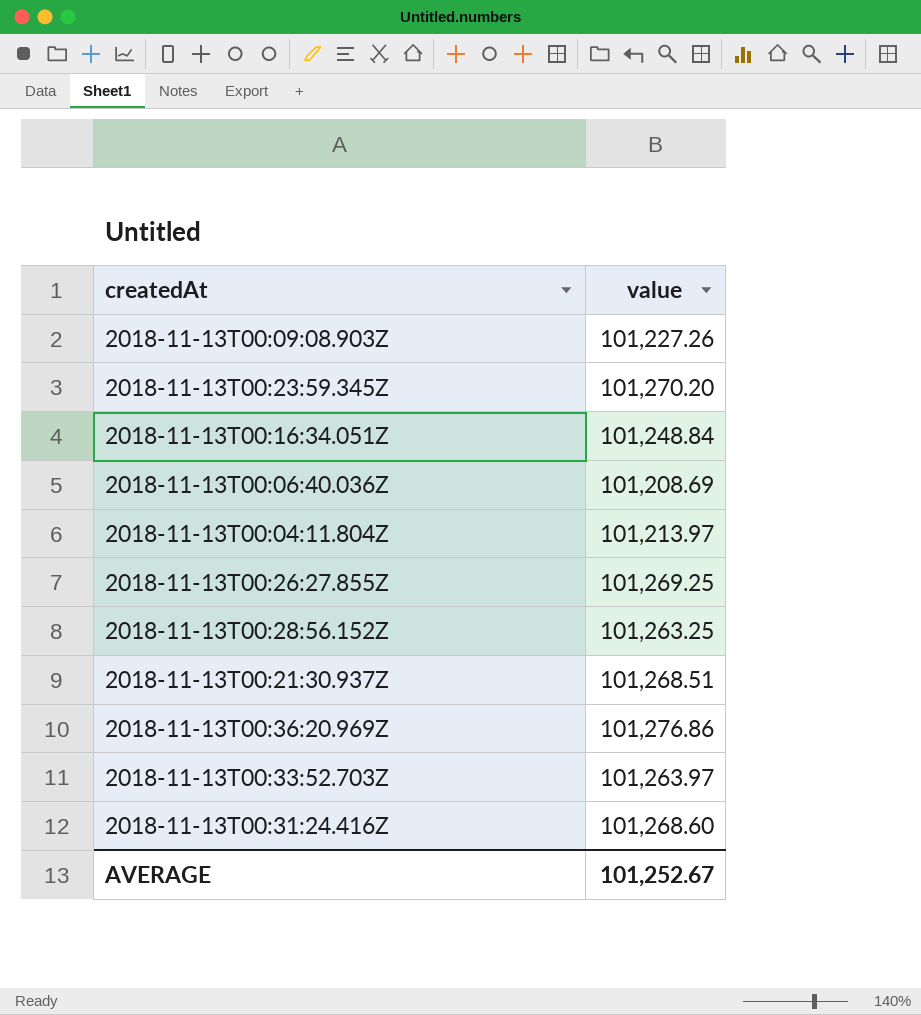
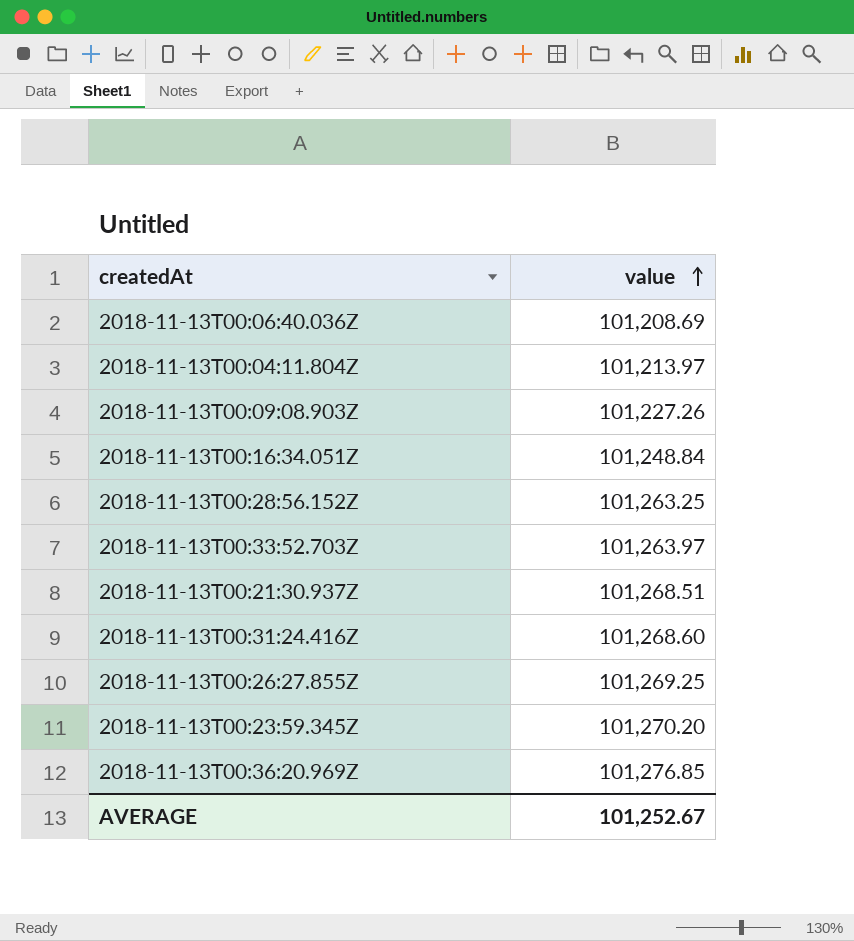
row order: none -> value ascending
2018-11-13T00:36:20.969Z | value: 101,276.86 -> 101,276.85

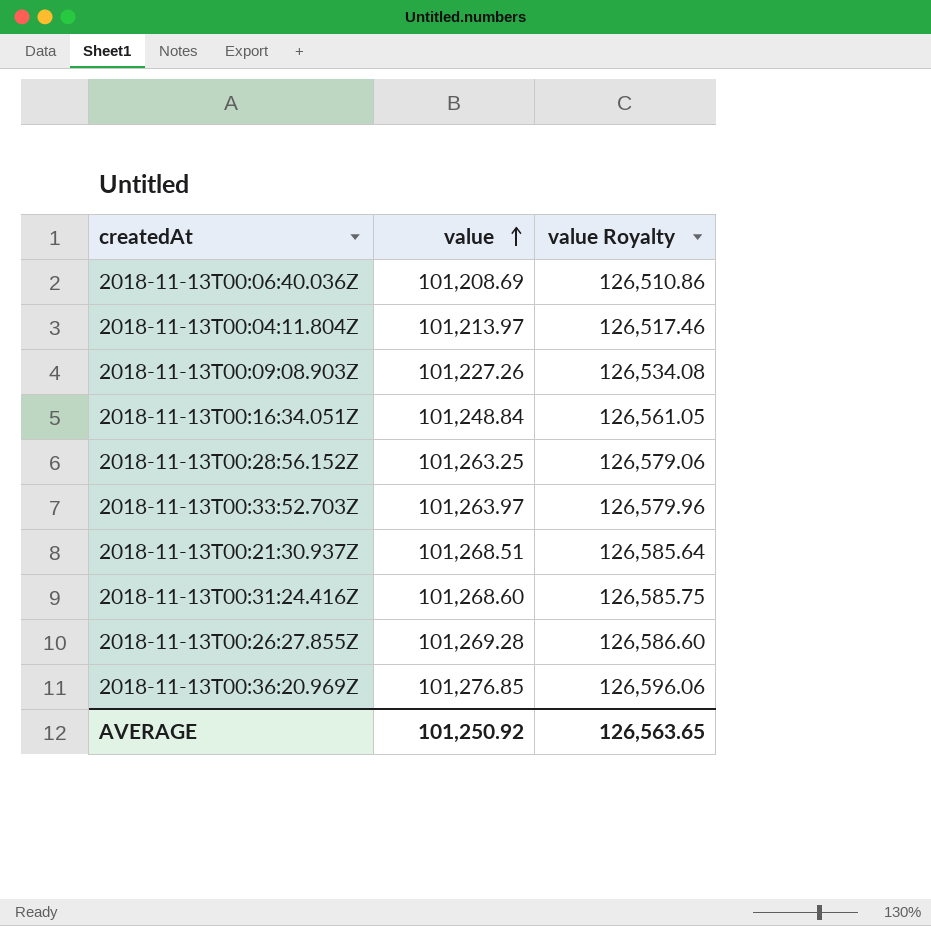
column value Royalty | formula: none -> [value] * 1.25
row 2018-11-13T00:23:59.345Z: 101,270.20 -> none
2018-11-13T00:26:27.855Z | value: 101,269.25 -> 101,269.28
AVERAGE | value: 101,252.67 -> 101,250.92

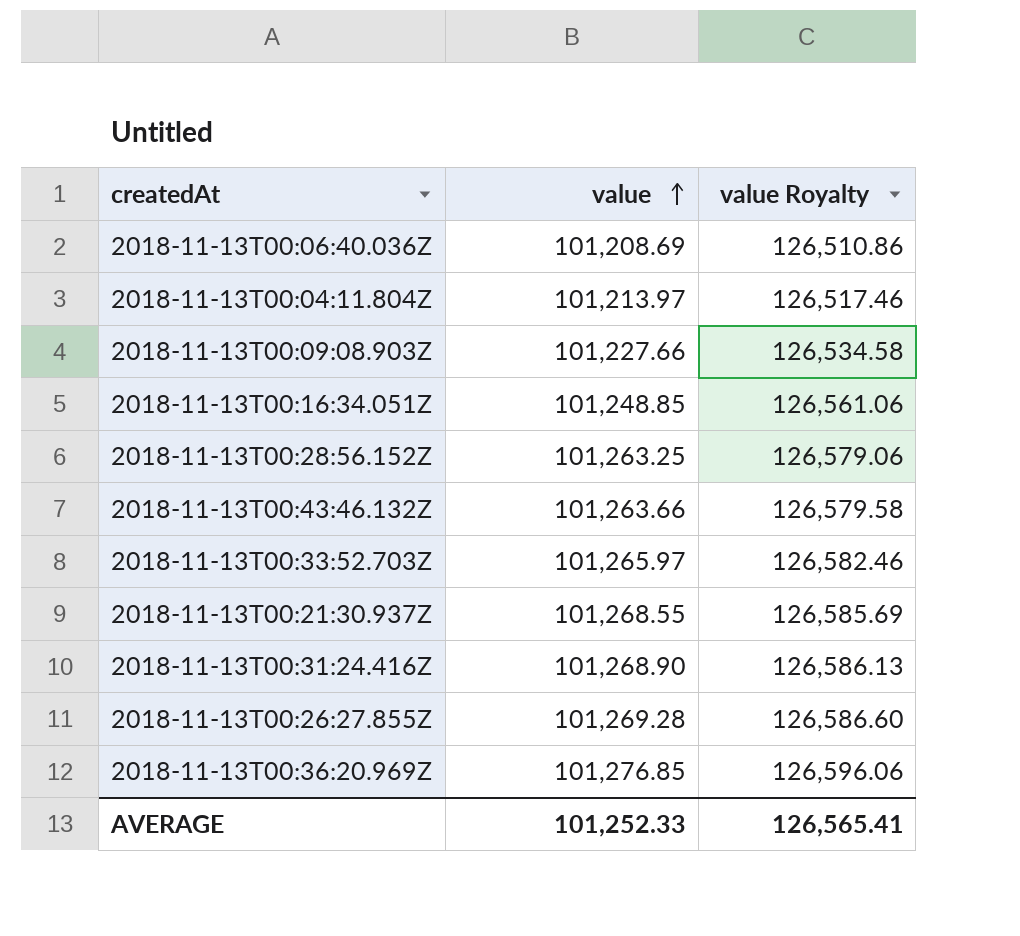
2018-11-13T00:09:08.903Z | value: 101,227.26 -> 101,227.66
2018-11-13T00:09:08.903Z | value Royalty: 126,534.08 -> 126,534.58
2018-11-13T00:16:34.051Z | value: 101,248.84 -> 101,248.85
2018-11-13T00:16:34.051Z | value Royalty: 126,561.05 -> 126,561.06
row 2018-11-13T00:43:46.132Z: none -> 101,263.66 | 126,579.58
2018-11-13T00:33:52.703Z | value: 101,263.97 -> 101,265.97
2018-11-13T00:33:52.703Z | value Royalty: 126,579.96 -> 126,582.46
2018-11-13T00:21:30.937Z | value: 101,268.51 -> 101,268.55
2018-11-13T00:21:30.937Z | value Royalty: 126,585.64 -> 126,585.69
2018-11-13T00:31:24.416Z | value: 101,268.60 -> 101,268.90
2018-11-13T00:31:24.416Z | value Royalty: 126,585.75 -> 126,586.13
AVERAGE | value: 101,250.92 -> 101,252.33
AVERAGE | value Royalty: 126,563.65 -> 126,565.41

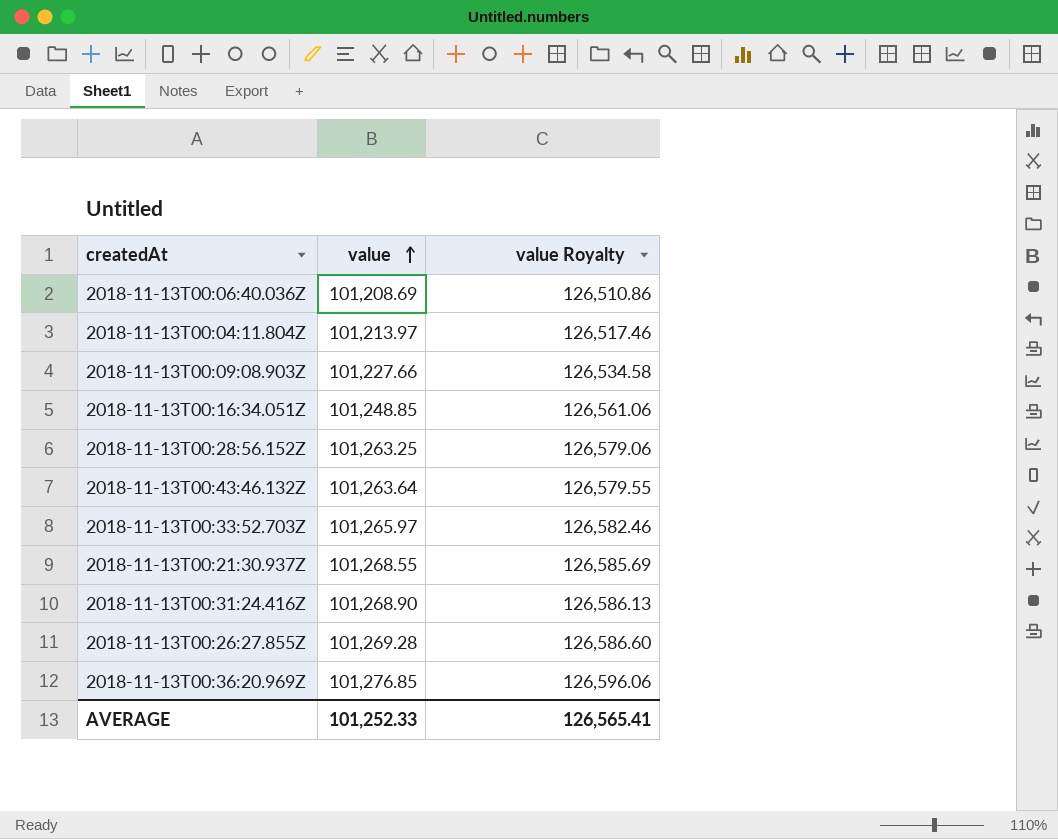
2018-11-13T00:43:46.132Z | value: 101,263.66 -> 101,263.64
2018-11-13T00:43:46.132Z | value Royalty: 126,579.58 -> 126,579.55

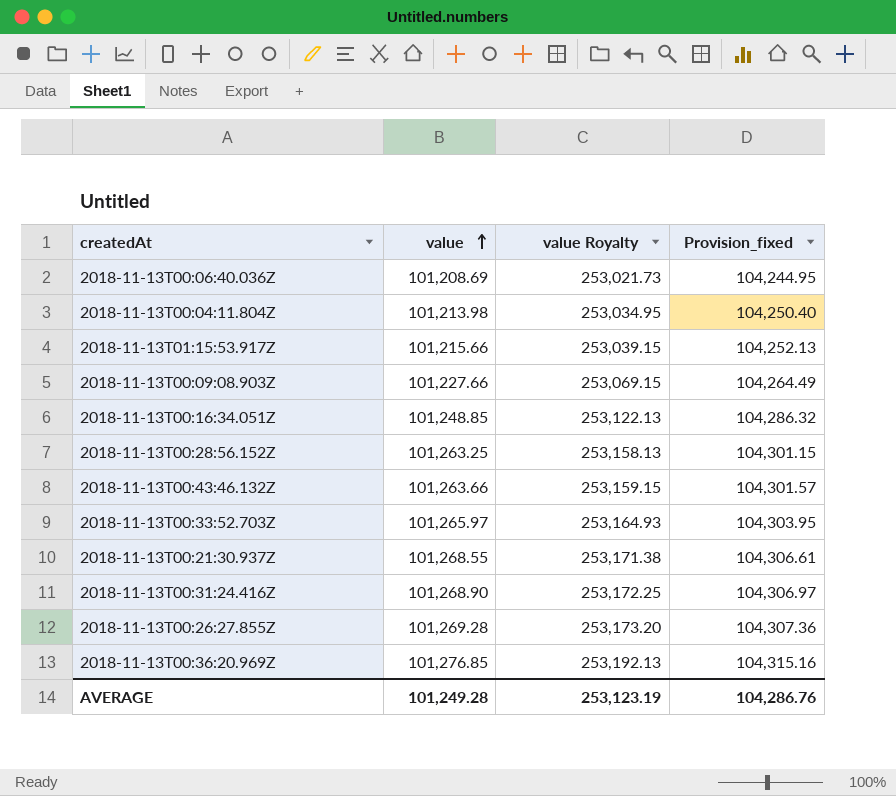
column value Royalty | formula: [value] * 1.25 -> [value] * 2.5
column Provision_fixed | formula: none -> [value] * 1.03
2018-11-13T00:04:11.804Z | value: 101,213.97 -> 101,213.98
row 2018-11-13T01:15:53.917Z: none -> 101,215.66 | 253,039.15 | 104,252.13
2018-11-13T00:43:46.132Z | value: 101,263.64 -> 101,263.66
AVERAGE | value: 101,252.33 -> 101,249.28
AVERAGE | value Royalty: 126,565.41 -> 253,123.19

